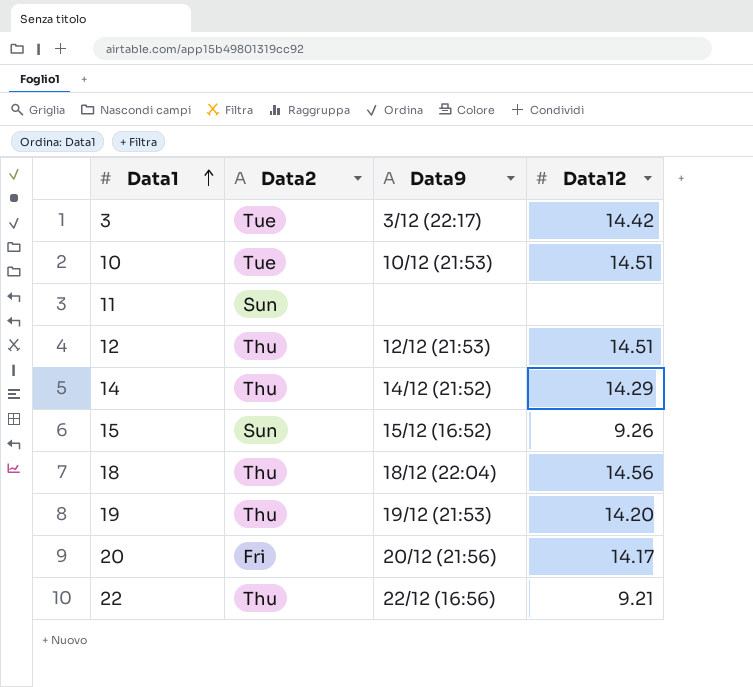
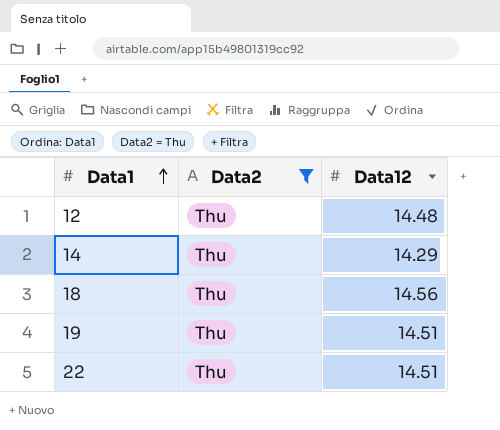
filter: none -> Data2 = Thu
column Data9 | position: 3 -> none
12 | Data12: 14.51 -> 14.48
19 | Data12: 14.20 -> 14.51
22 | Data12: 9.21 -> 14.51

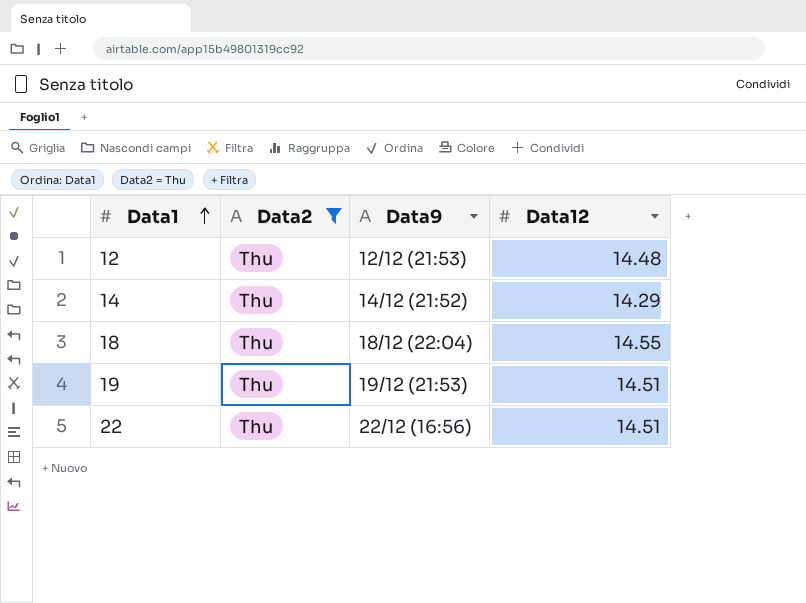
column Data9 | position: none -> 3
18 | Data12: 14.56 -> 14.55

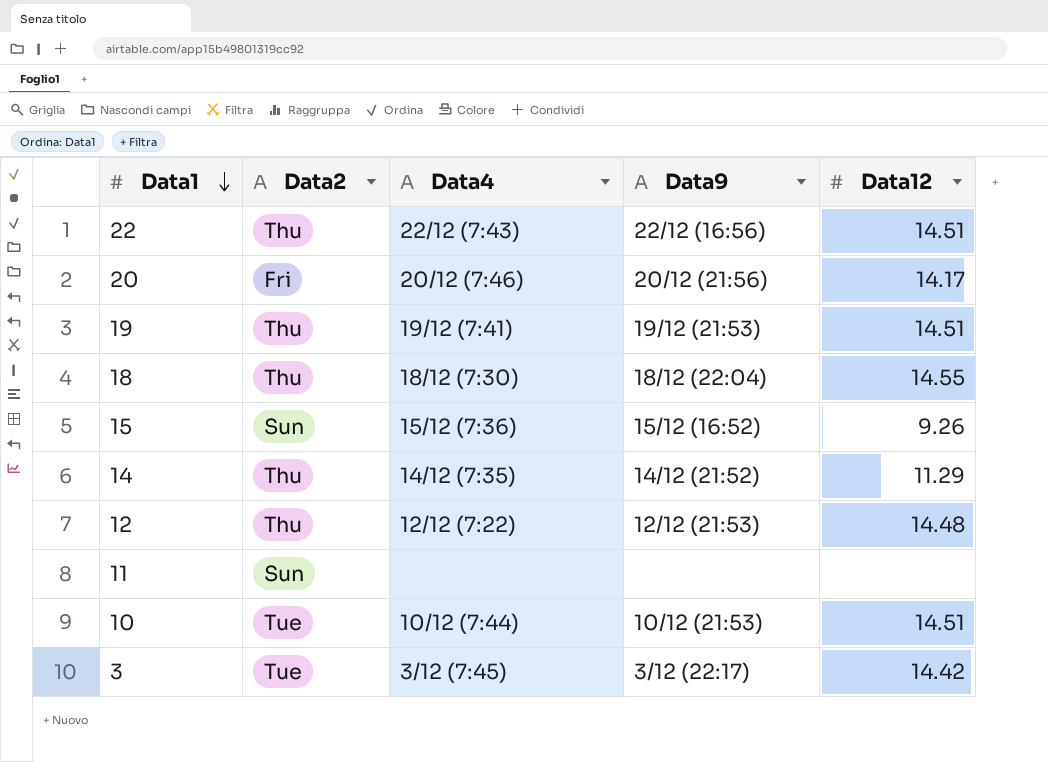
filter: Data2 = Thu -> none
row order: Data1 ascending -> Data1 descending
column Data4 | position: none -> 3
14 | Data12: 14.29 -> 11.29

